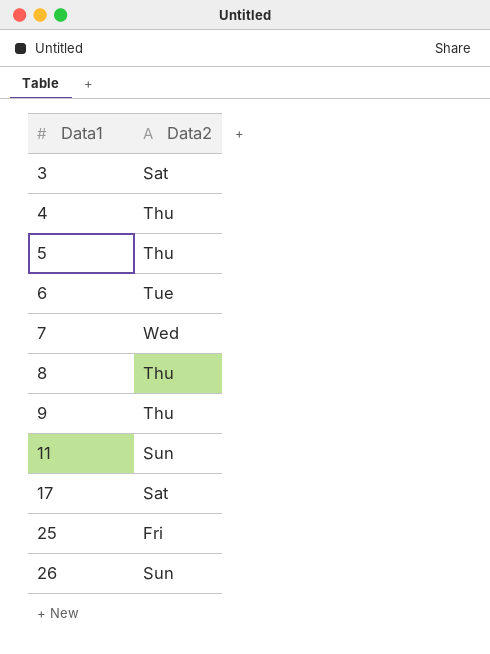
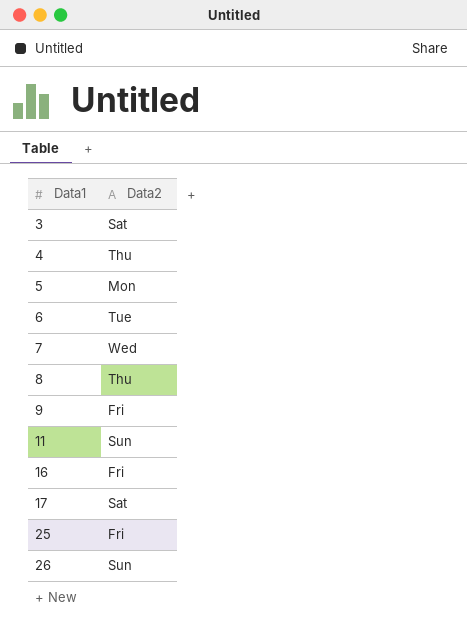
5 | Data2: Thu -> Mon
9 | Data2: Thu -> Fri
row 16: none -> Fri

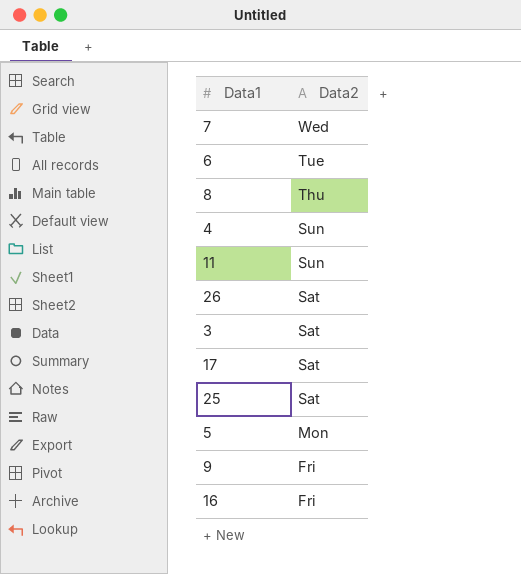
row order: Data1 ascending -> Data2 descending
4 | Data2: Thu -> Sun
26 | Data2: Sun -> Sat
25 | Data2: Fri -> Sat

